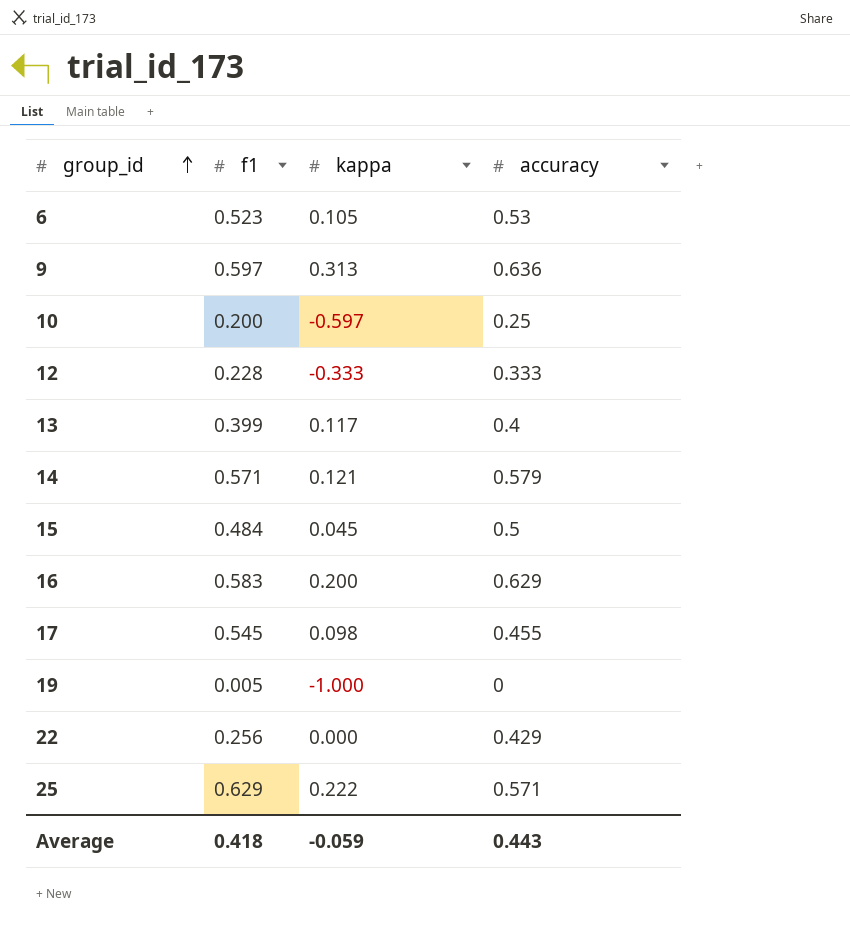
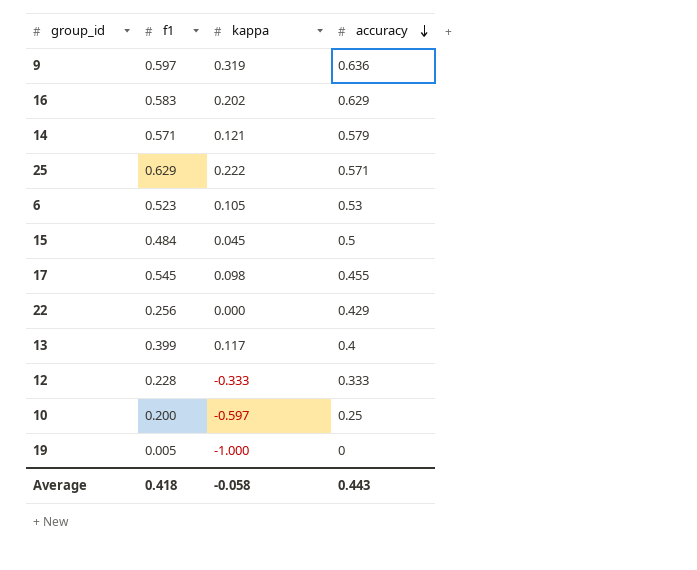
row order: group_id ascending -> accuracy descending
9 | kappa: 0.313 -> 0.319
16 | kappa: 0.200 -> 0.202
Average | kappa: -0.059 -> -0.058

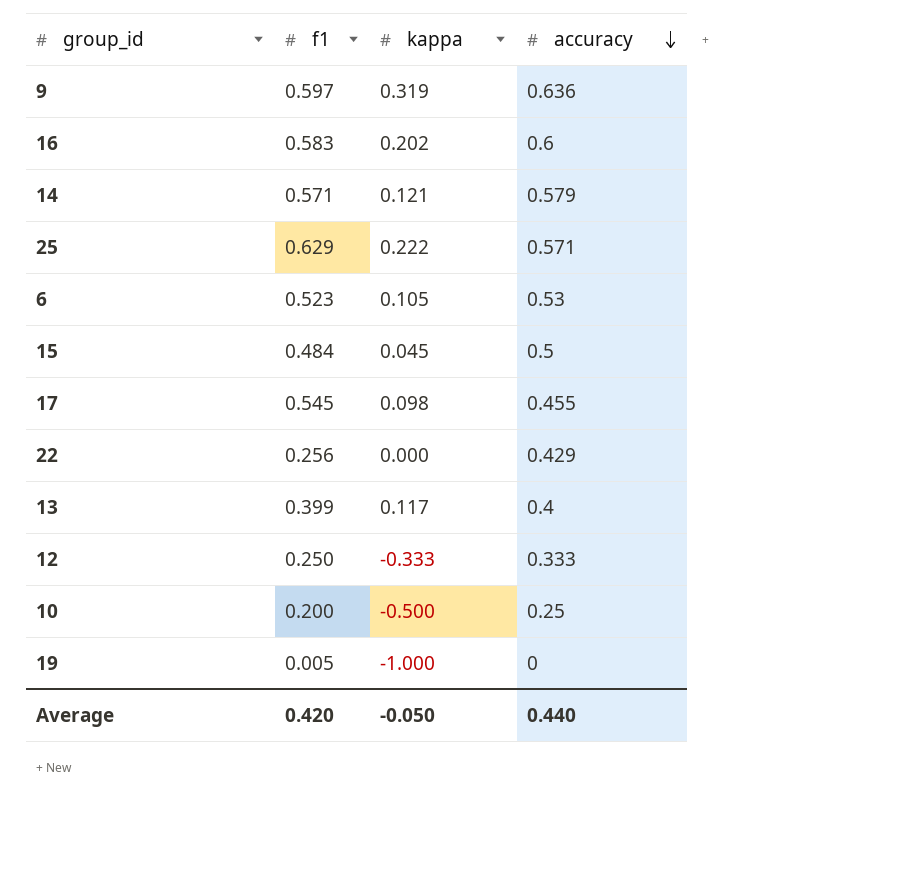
16 | accuracy: 0.629 -> 0.6
12 | f1: 0.228 -> 0.250
10 | kappa: -0.597 -> -0.500
Average | f1: 0.418 -> 0.420
Average | kappa: -0.058 -> -0.050
Average | accuracy: 0.443 -> 0.440

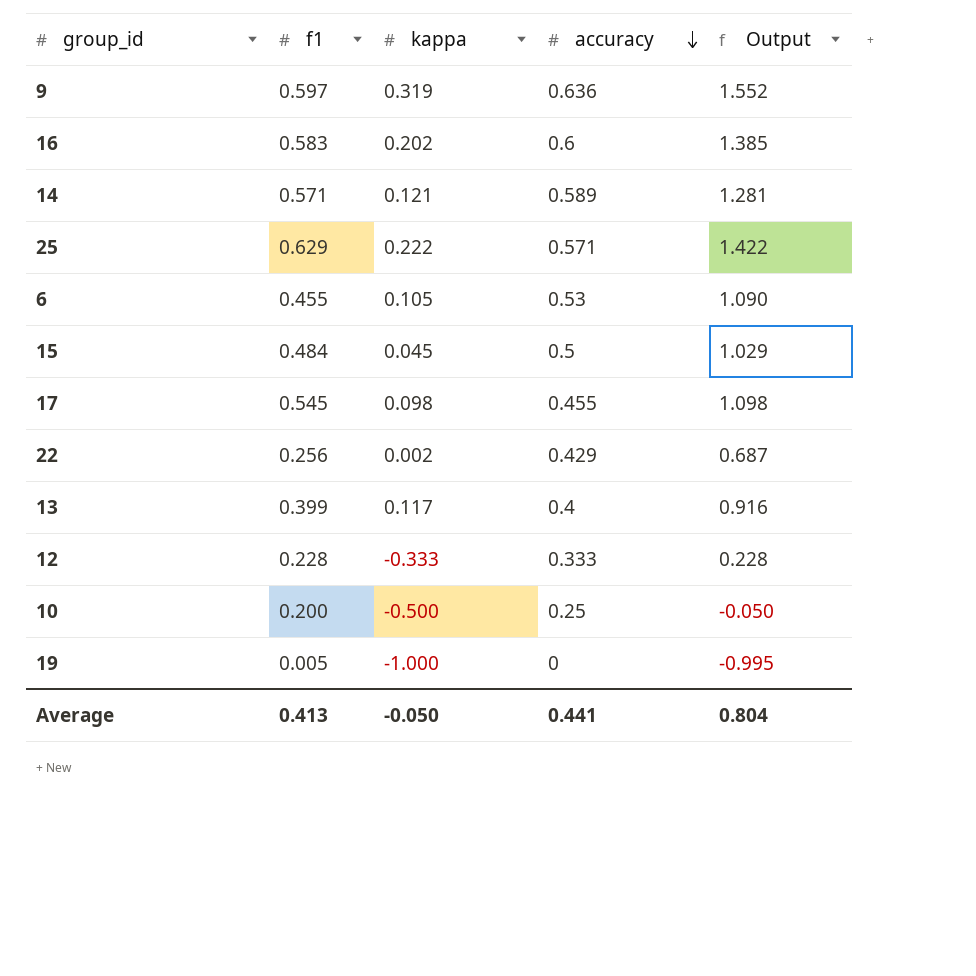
column Output | formula: none -> [f1] + [kappa] + [accuracy]
14 | accuracy: 0.579 -> 0.589
6 | f1: 0.523 -> 0.455
22 | kappa: 0.000 -> 0.002
12 | f1: 0.250 -> 0.228
Average | f1: 0.420 -> 0.413
Average | accuracy: 0.440 -> 0.441

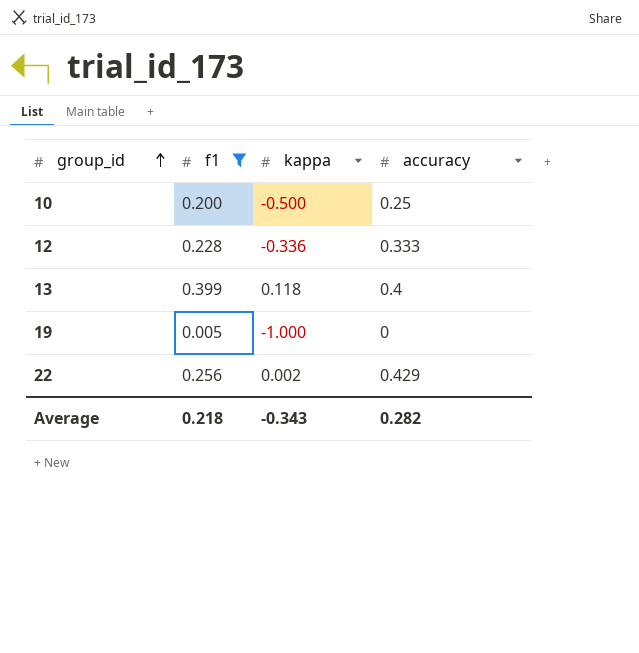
filter: none -> f1 <= 0.399
row order: accuracy descending -> group_id ascending
column Output | formula: [f1] + [kappa] + [accuracy] -> none
12 | kappa: -0.333 -> -0.336
13 | kappa: 0.117 -> 0.118
Average | f1: 0.413 -> 0.218
Average | kappa: -0.050 -> -0.343
Average | accuracy: 0.441 -> 0.282

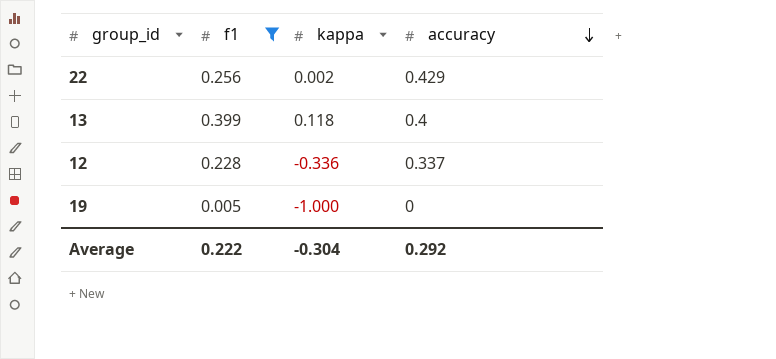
row order: group_id ascending -> accuracy descending
row 10: 0.200 | -0.500 | 0.25 -> none
12 | accuracy: 0.333 -> 0.337
Average | f1: 0.218 -> 0.222
Average | kappa: -0.343 -> -0.304
Average | accuracy: 0.282 -> 0.292

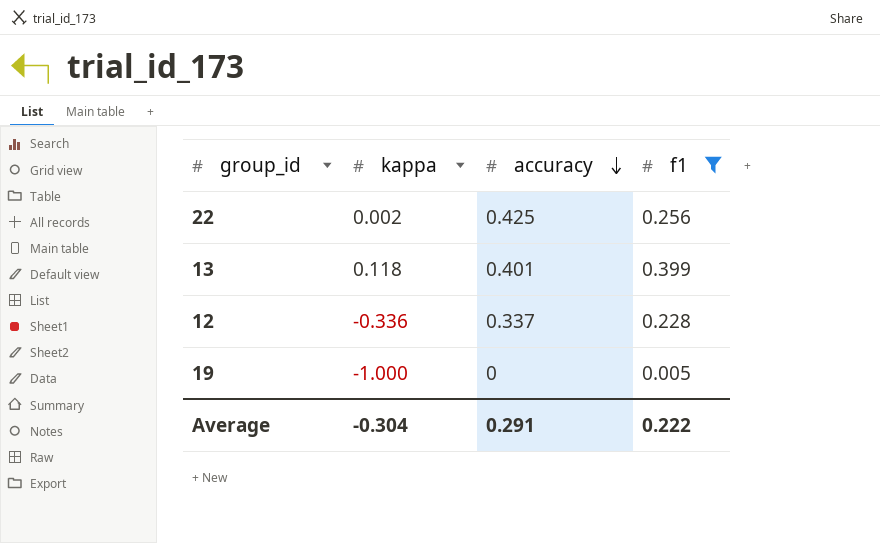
column f1 | position: 2 -> 4
22 | accuracy: 0.429 -> 0.425
13 | accuracy: 0.4 -> 0.401
Average | accuracy: 0.292 -> 0.291

